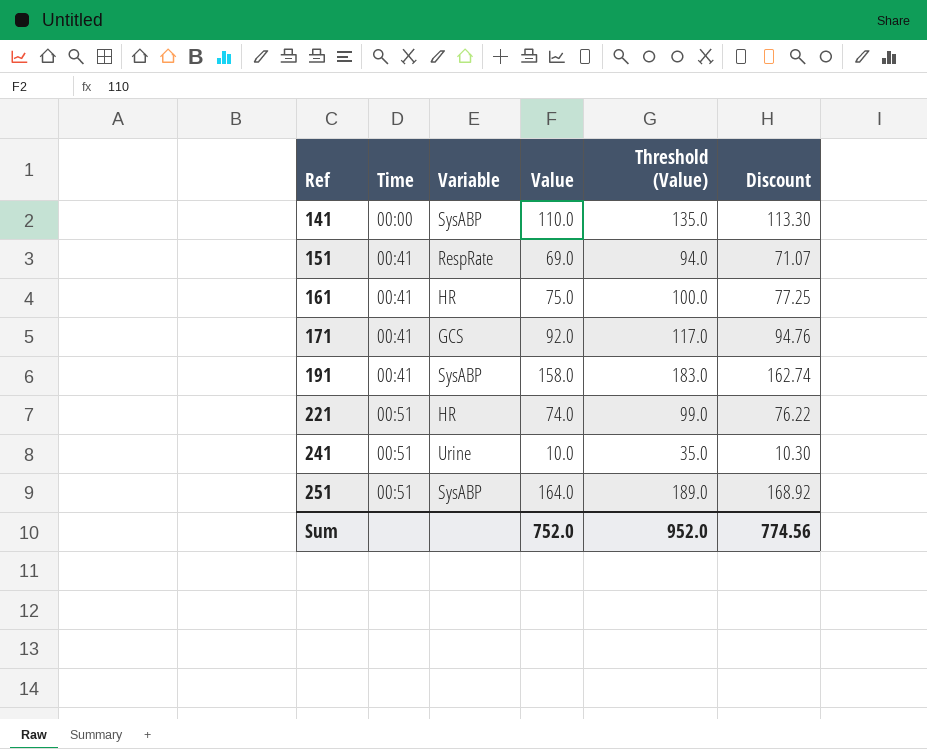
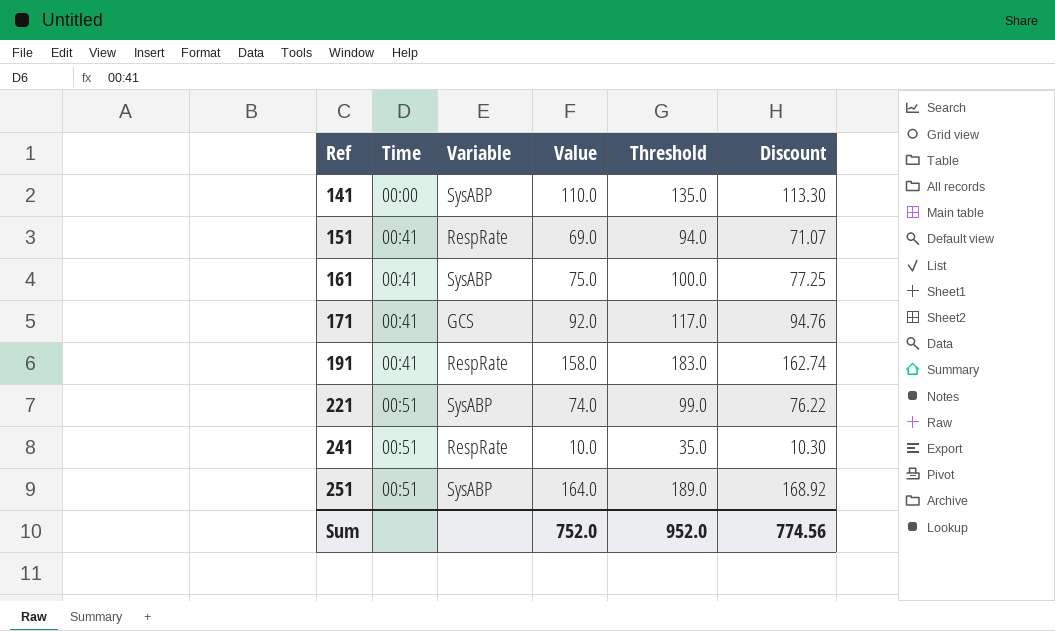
column name: Threshold (Value) -> Threshold
161 | Variable: HR -> SysABP
191 | Variable: SysABP -> RespRate
221 | Variable: HR -> SysABP
241 | Variable: Urine -> RespRate

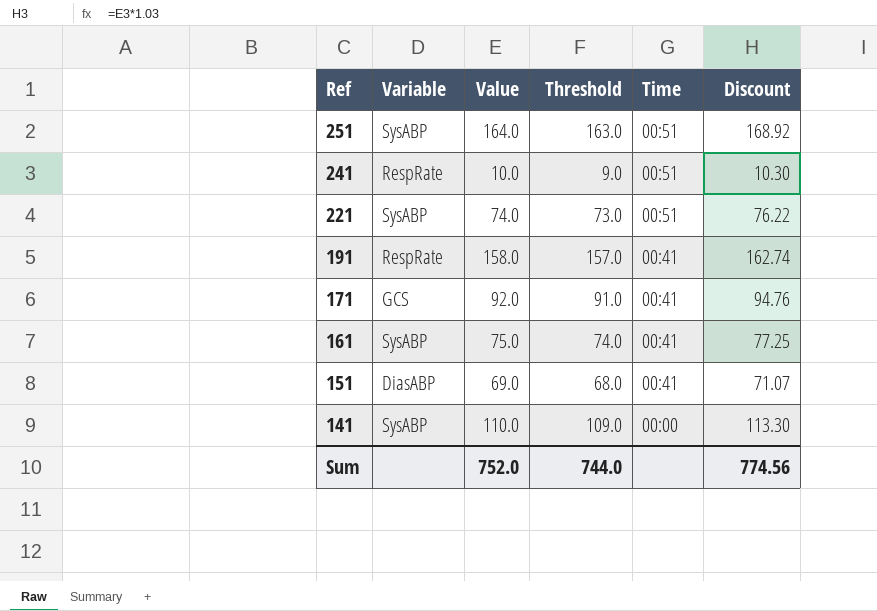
row order: Ref ascending -> Ref descending
column Threshold | formula: [Value] + 25 -> [Value] - 1
column Time | position: 2 -> 5
151 | Variable: RespRate -> DiasABP
Sum | Threshold: 952.0 -> 744.0

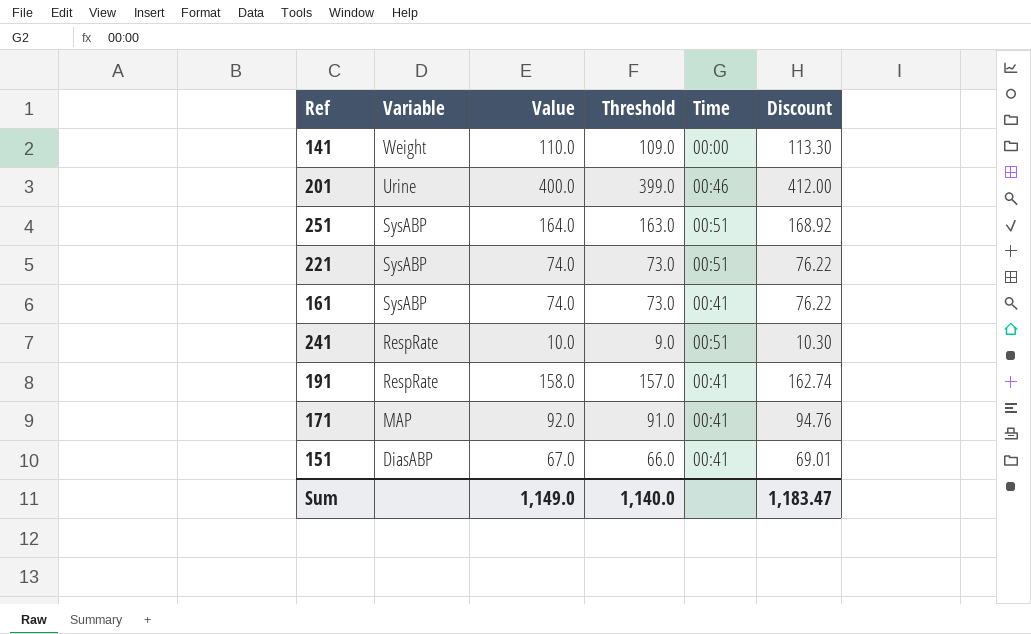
row order: Ref descending -> Variable descending
141 | Variable: SysABP -> Weight
row 201: none -> Urine | 400.0 | 399.0 | 00:46 | 412.00
161 | Value: 75.0 -> 74.0
161 | Threshold: 74.0 -> 73.0
161 | Discount: 77.25 -> 76.22
171 | Variable: GCS -> MAP
151 | Value: 69.0 -> 67.0
151 | Threshold: 68.0 -> 66.0
151 | Discount: 71.07 -> 69.01
Sum | Value: 752.0 -> 1,149.0
Sum | Threshold: 744.0 -> 1,140.0
Sum | Discount: 774.56 -> 1,183.47

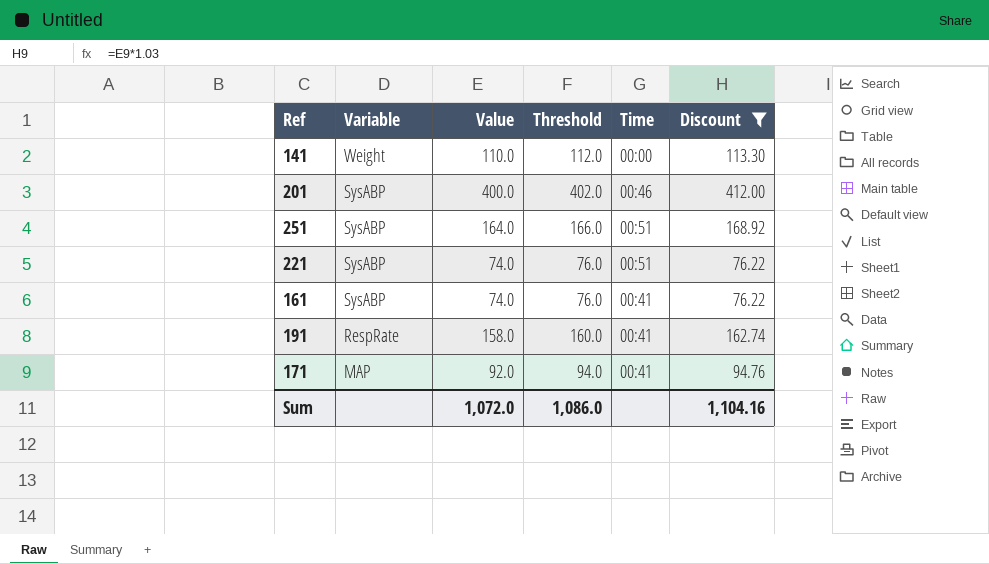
filter: none -> Discount >= 76.22
column Threshold | formula: [Value] - 1 -> [Value] + 2
201 | Variable: Urine -> SysABP
Sum | Value: 1,149.0 -> 1,072.0
Sum | Threshold: 1,140.0 -> 1,086.0
Sum | Discount: 1,183.47 -> 1,104.16

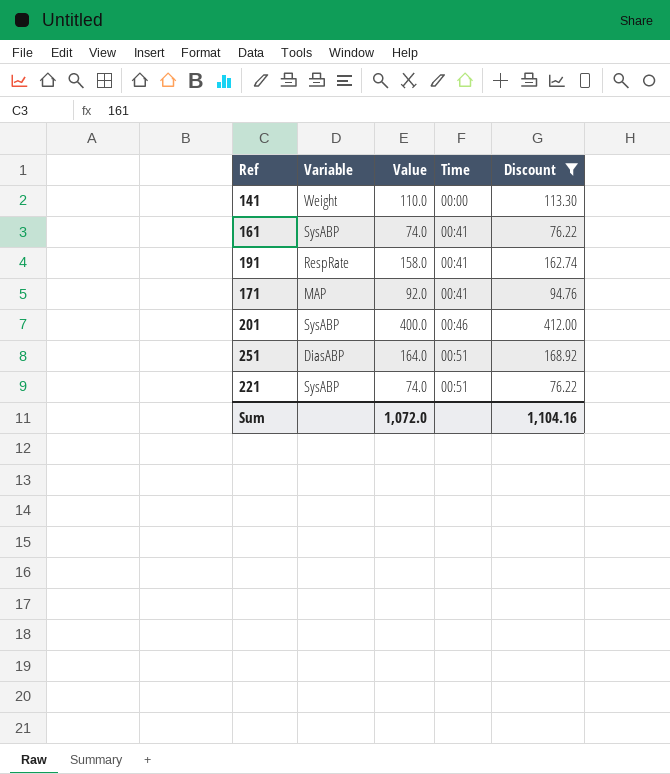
row order: Variable descending -> Time ascending
column Threshold | formula: [Value] + 2 -> none
251 | Variable: SysABP -> DiasABP

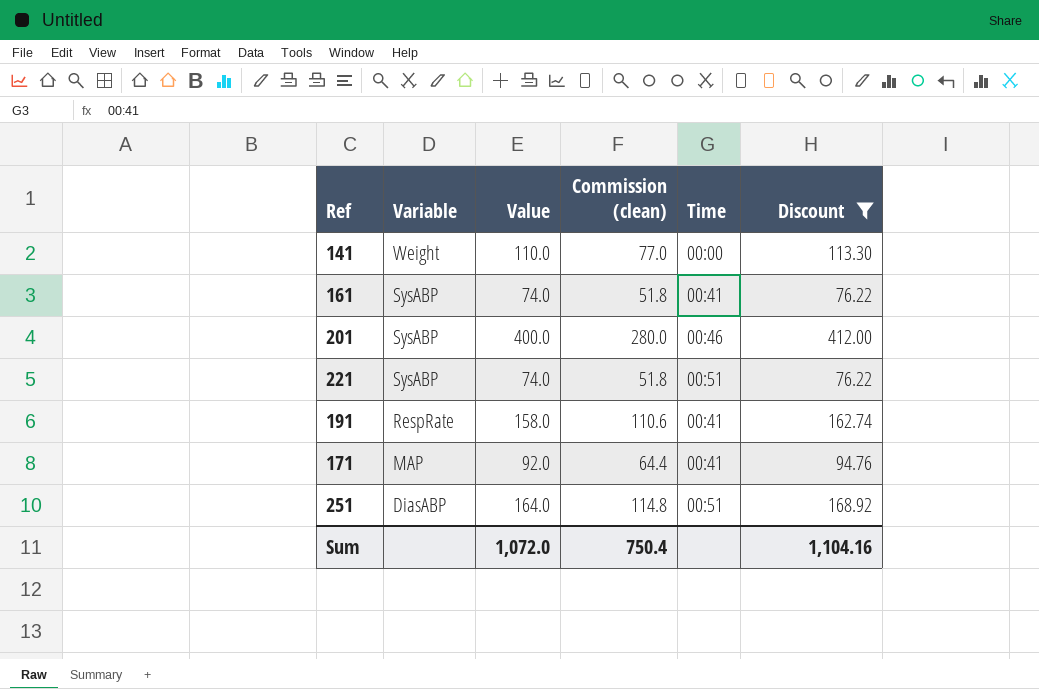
row order: Time ascending -> Variable descending
column Commission (clean) | formula: none -> [Value] * 0.7

